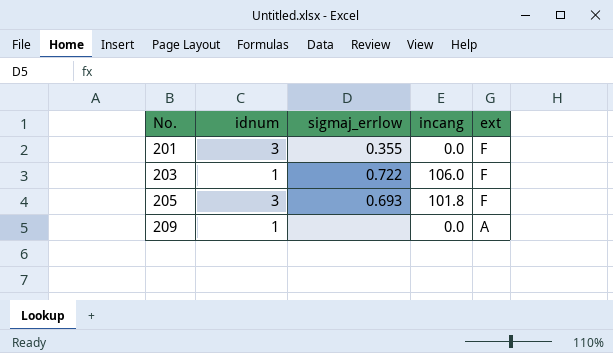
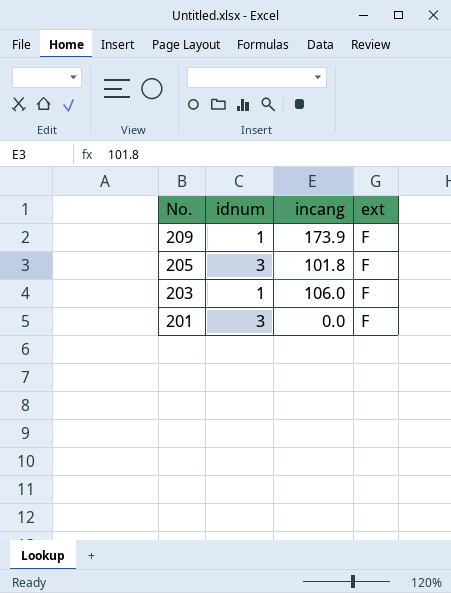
row order: No. ascending -> No. descending
column sigmaj_errlow | position: 3 -> none
209 | incang: 0.0 -> 173.9
209 | ext: A -> F

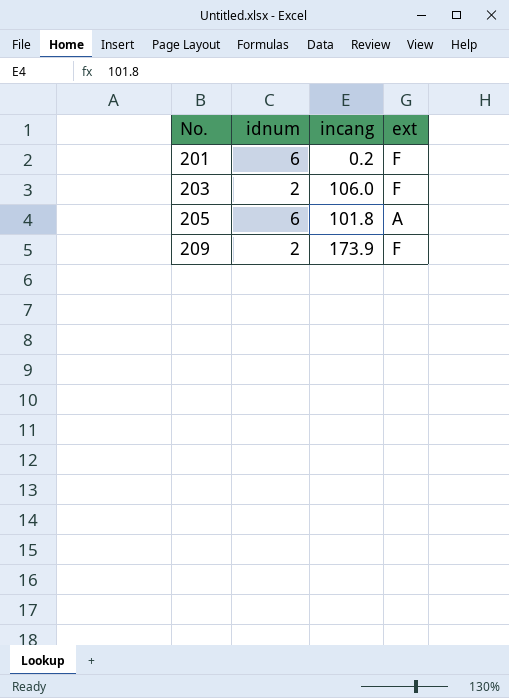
row order: No. descending -> No. ascending
201 | idnum: 3 -> 6
201 | incang: 0.0 -> 0.2
203 | idnum: 1 -> 2
205 | idnum: 3 -> 6
205 | ext: F -> A
209 | idnum: 1 -> 2

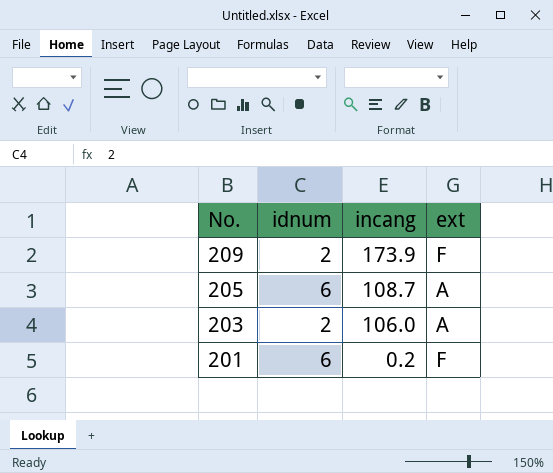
row order: No. ascending -> No. descending
205 | incang: 101.8 -> 108.7
203 | ext: F -> A

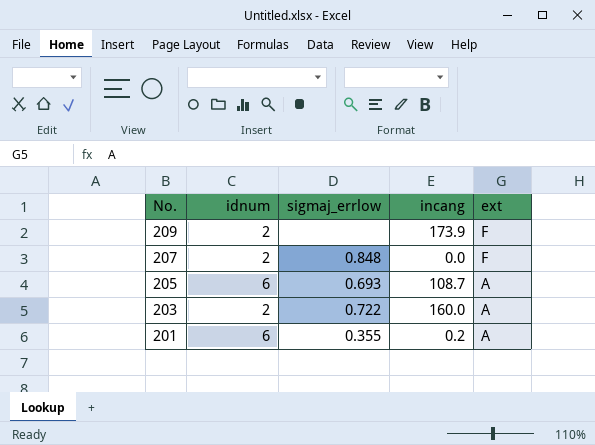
column sigmaj_errlow | position: none -> 3
row 207: none -> 2 | 0.848 | 0.0 | F
203 | incang: 106.0 -> 160.0
201 | ext: F -> A

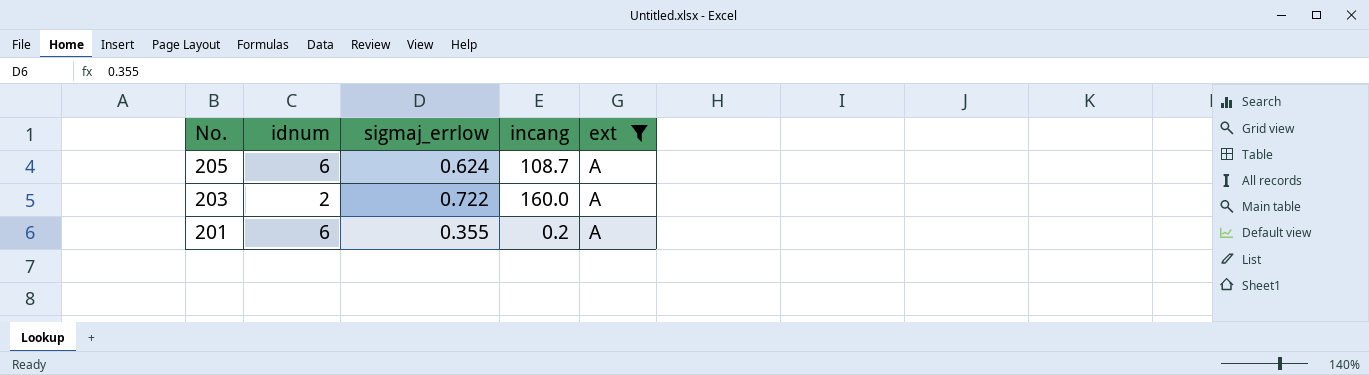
filter: none -> ext = A
205 | sigmaj_errlow: 0.693 -> 0.624

